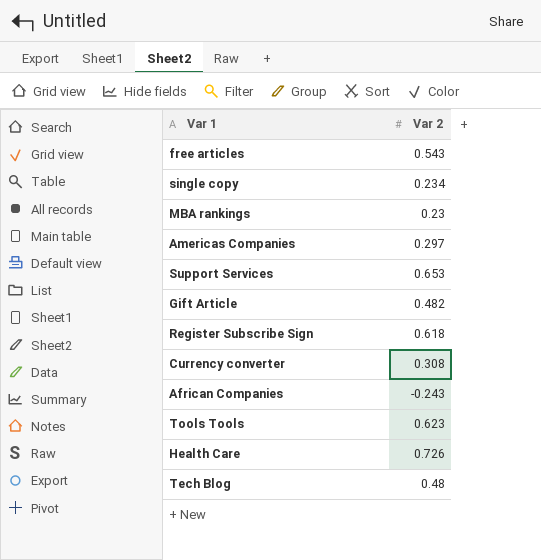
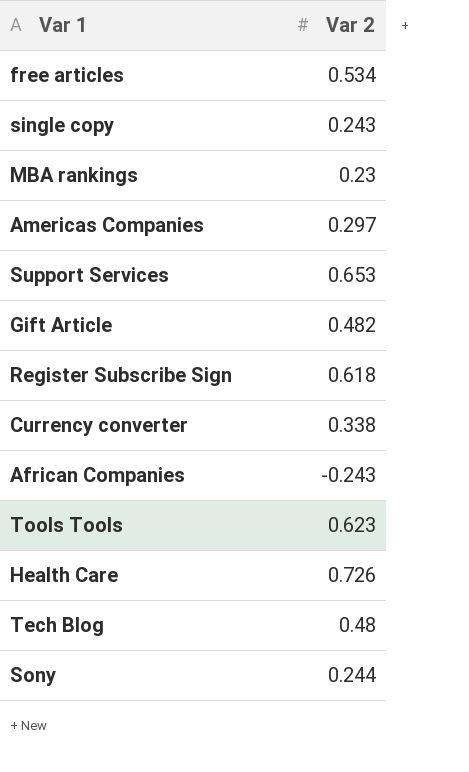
free articles | Var 2: 0.543 -> 0.534
single copy | Var 2: 0.234 -> 0.243
Currency converter | Var 2: 0.308 -> 0.338
row Sony: none -> 0.244

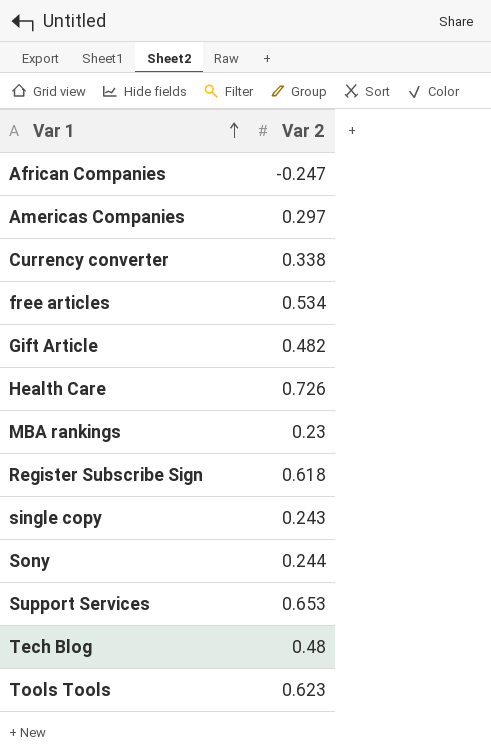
row order: none -> Var 1 ascending
African Companies | Var 2: -0.243 -> -0.247

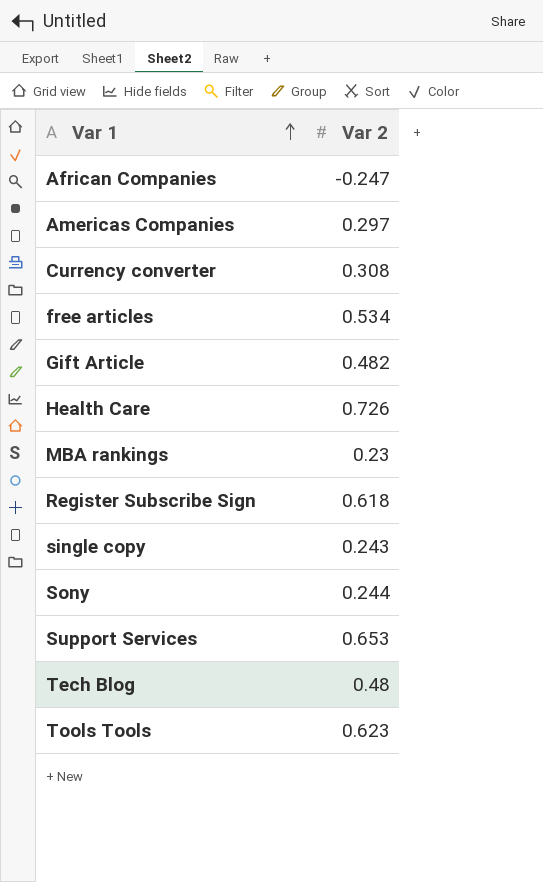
Currency converter | Var 2: 0.338 -> 0.308

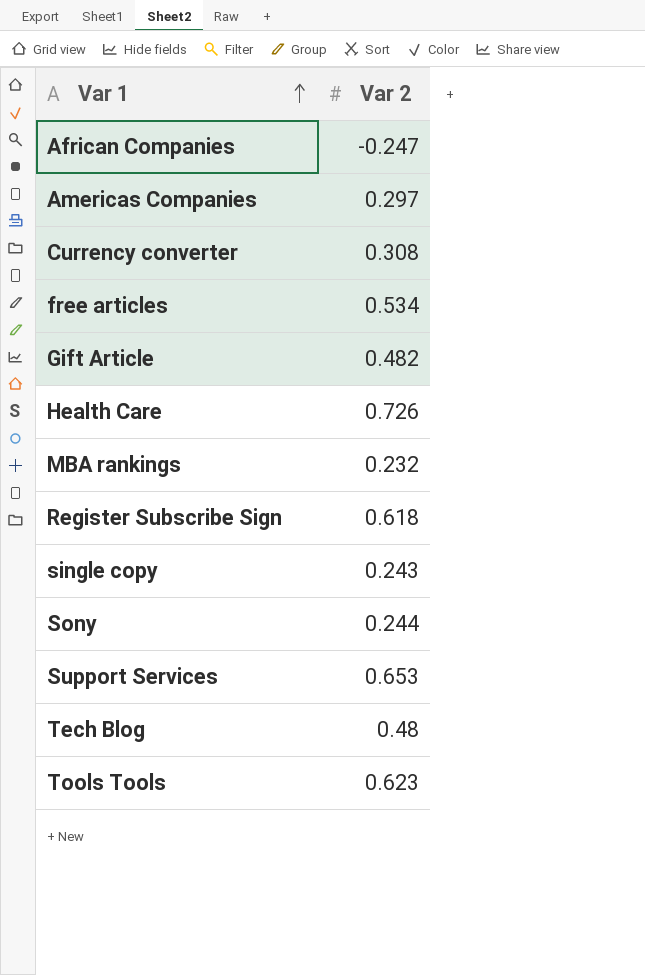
MBA rankings | Var 2: 0.23 -> 0.232

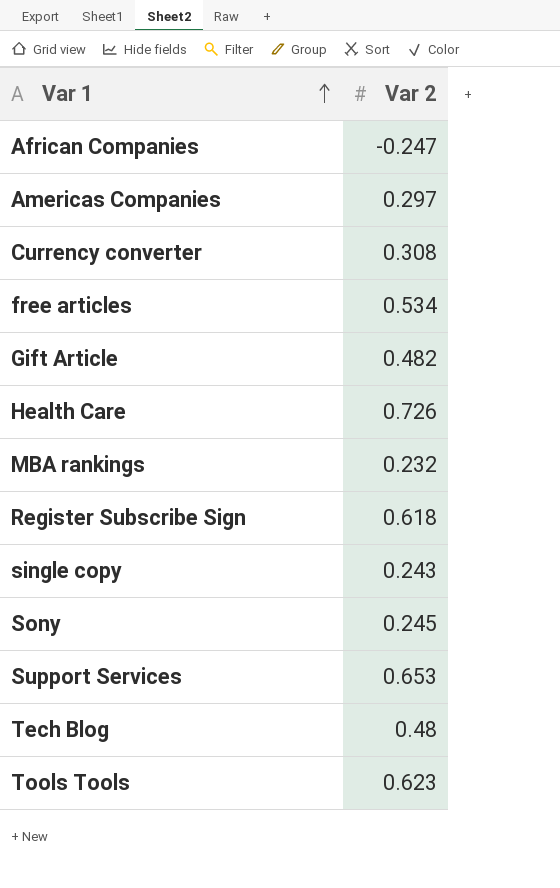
Sony | Var 2: 0.244 -> 0.245

